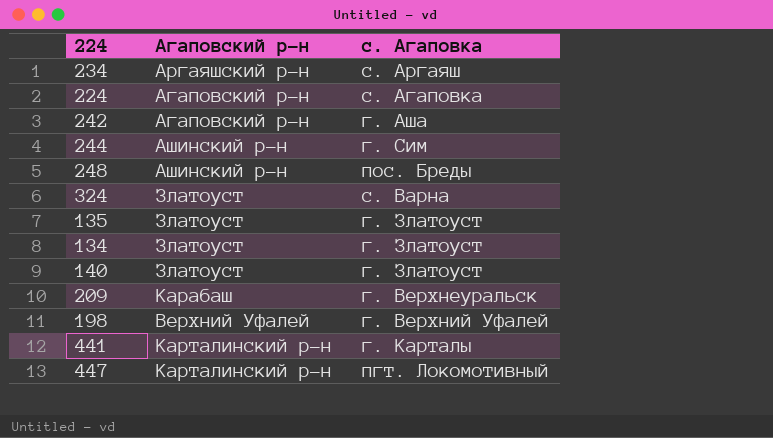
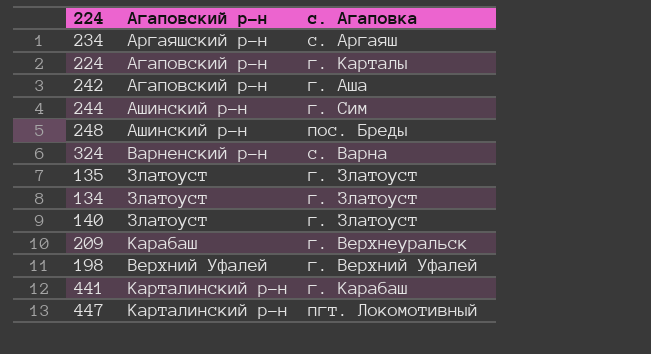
224 | с. Агаповка: с. Агаповка -> г. Карталы
324 | Агаповский р-н: Златоуст -> Варненский р-н
441 | с. Агаповка: г. Карталы -> г. Карабаш

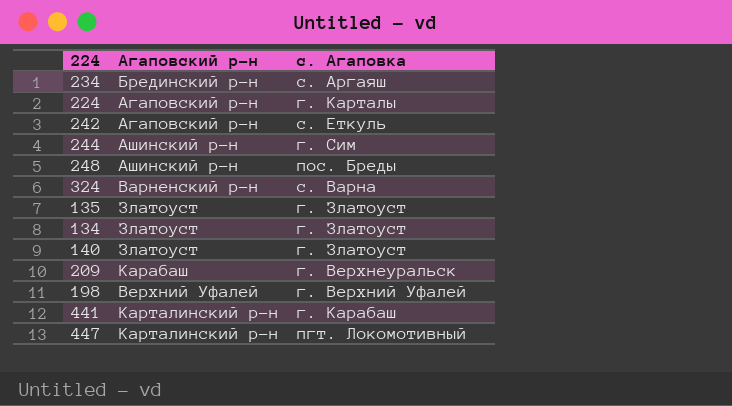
234 | Агаповский р-н: Аргаяшский р-н -> Брединский р-н
242 | с. Агаповка: г. Аша -> с. Еткуль

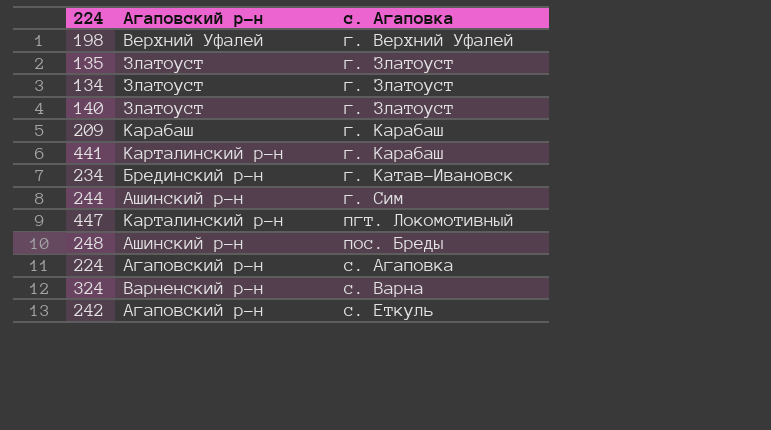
row order: none -> с. Агаповка ascending
209 | с. Агаповка: г. Верхнеуральск -> г. Карабаш
234 | с. Агаповка: с. Аргаяш -> г. Катав-Ивановск
224 | с. Агаповка: г. Карталы -> с. Агаповка

